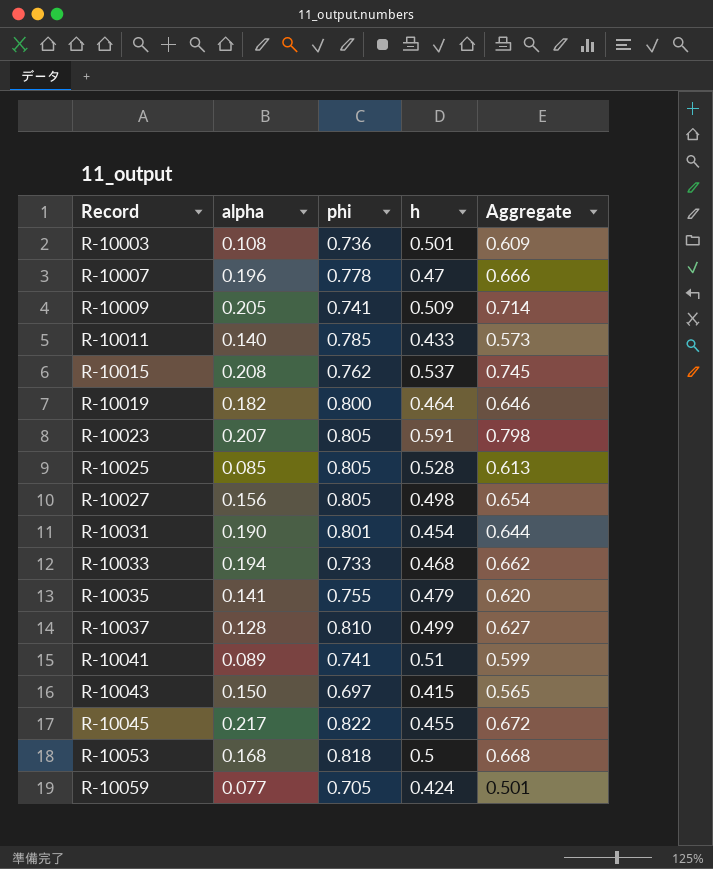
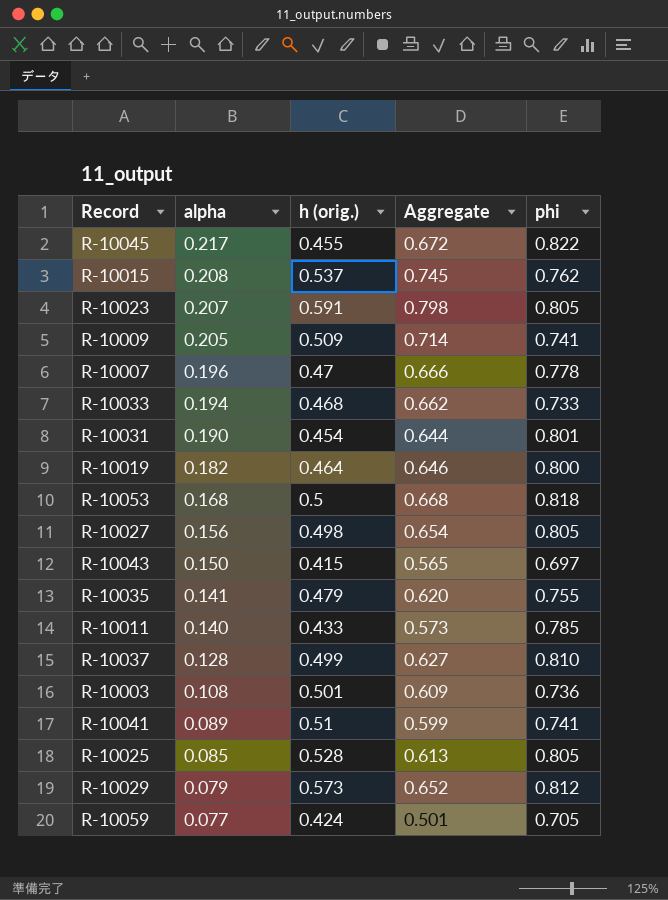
row order: Record ascending -> alpha descending
column name: h -> h (orig.)
column phi | position: 3 -> 5
row R-10029: none -> 0.079 | 0.573 | 0.652 | 0.812

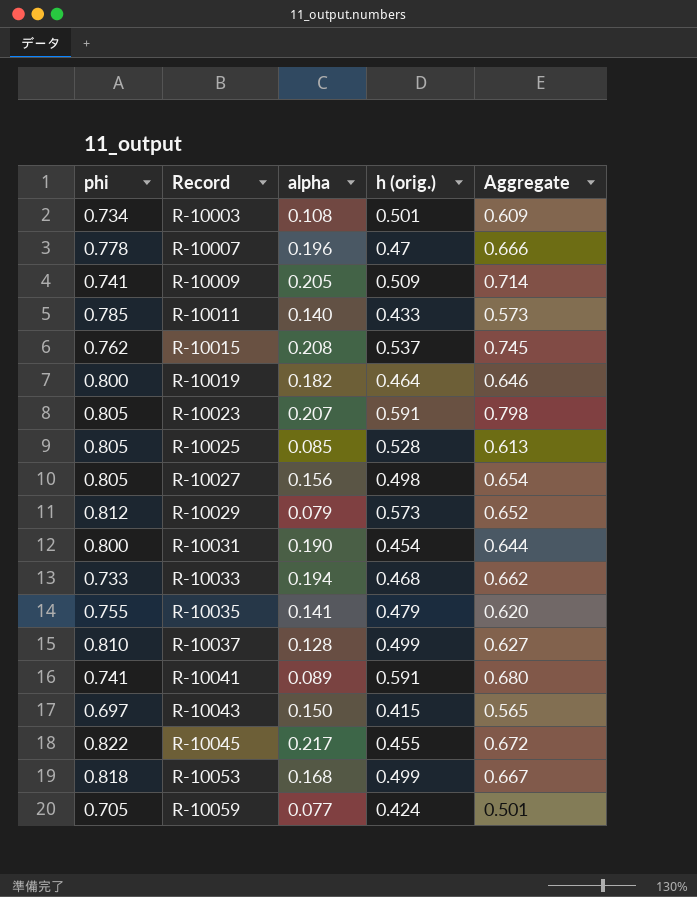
row order: alpha descending -> Record ascending
column phi | position: 5 -> 1
R-10003 | phi: 0.736 -> 0.734
R-10031 | phi: 0.801 -> 0.800
R-10041 | h (orig.): 0.51 -> 0.591
R-10041 | Aggregate: 0.599 -> 0.680
R-10053 | h (orig.): 0.5 -> 0.499
R-10053 | Aggregate: 0.668 -> 0.667

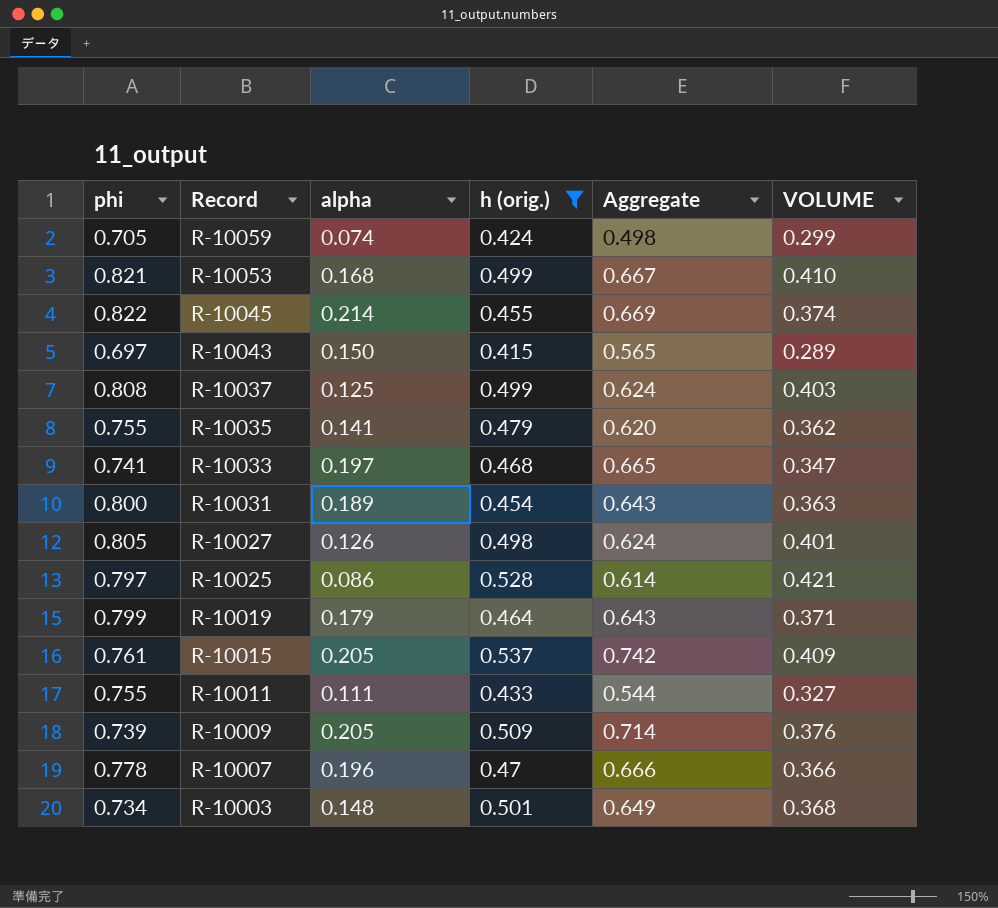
filter: none -> h (orig.) <= 0.537
row order: Record ascending -> Record descending
column VOLUME | formula: none -> [phi] * [h (orig.)]
R-10059 | alpha: 0.077 -> 0.074
R-10059 | Aggregate: 0.501 -> 0.498
R-10053 | phi: 0.818 -> 0.821
R-10045 | alpha: 0.217 -> 0.214
R-10045 | Aggregate: 0.672 -> 0.669
R-10037 | phi: 0.810 -> 0.808
R-10037 | alpha: 0.128 -> 0.125
R-10037 | Aggregate: 0.627 -> 0.624
R-10033 | phi: 0.733 -> 0.741
R-10033 | alpha: 0.194 -> 0.197
R-10033 | Aggregate: 0.662 -> 0.665
R-10031 | alpha: 0.190 -> 0.189
R-10031 | Aggregate: 0.644 -> 0.643
R-10027 | alpha: 0.156 -> 0.126
R-10027 | Aggregate: 0.654 -> 0.624
R-10025 | phi: 0.805 -> 0.797
R-10025 | alpha: 0.085 -> 0.086
R-10025 | Aggregate: 0.613 -> 0.614
R-10019 | phi: 0.800 -> 0.799
R-10019 | alpha: 0.182 -> 0.179
R-10019 | Aggregate: 0.646 -> 0.643
R-10015 | phi: 0.762 -> 0.761
R-10015 | alpha: 0.208 -> 0.205
R-10015 | Aggregate: 0.745 -> 0.742
R-10011 | phi: 0.785 -> 0.755
R-10011 | alpha: 0.140 -> 0.111
R-10011 | Aggregate: 0.573 -> 0.544
R-10009 | phi: 0.741 -> 0.739
R-10003 | alpha: 0.108 -> 0.148
R-10003 | Aggregate: 0.609 -> 0.649

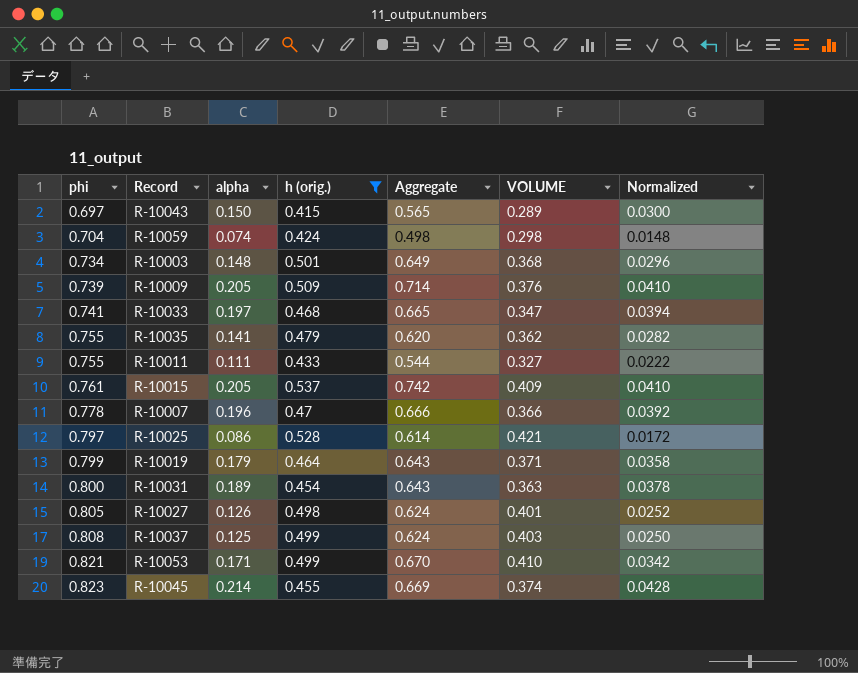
row order: Record descending -> phi ascending
column Normalized | formula: none -> [alpha] * 0.2
R-10059 | phi: 0.705 -> 0.704
R-10059 | VOLUME: 0.299 -> 0.298
R-10053 | alpha: 0.168 -> 0.171
R-10053 | Aggregate: 0.667 -> 0.670
R-10045 | phi: 0.822 -> 0.823

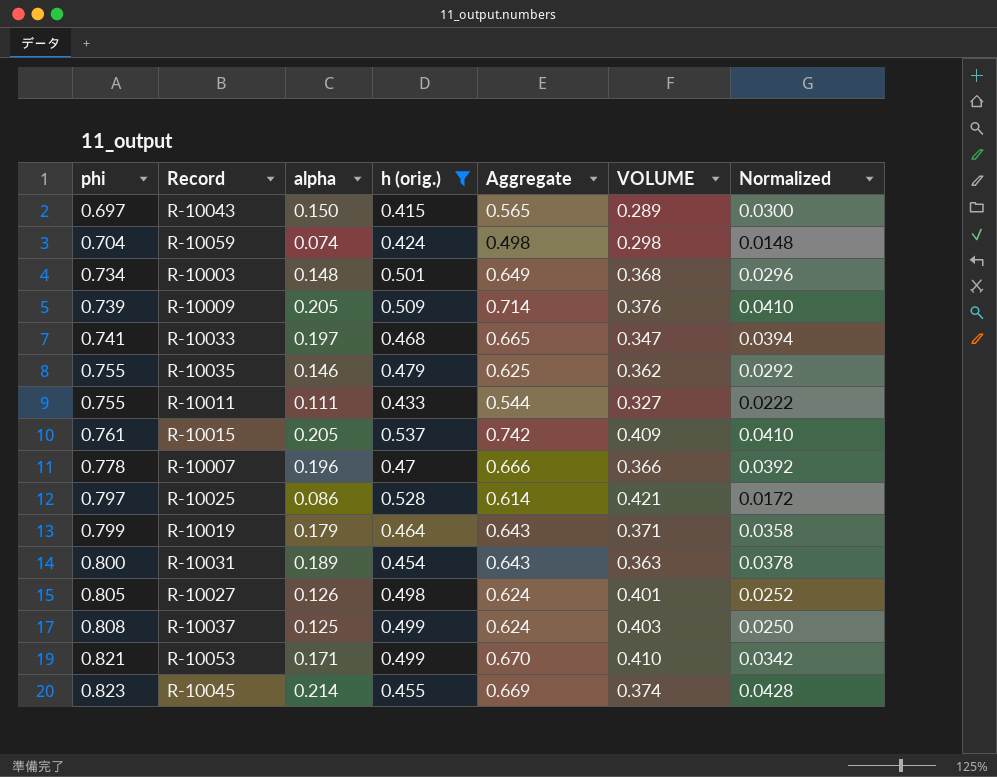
R-10035 | alpha: 0.141 -> 0.146
R-10035 | Aggregate: 0.620 -> 0.625
R-10035 | Normalized: 0.0282 -> 0.0292

